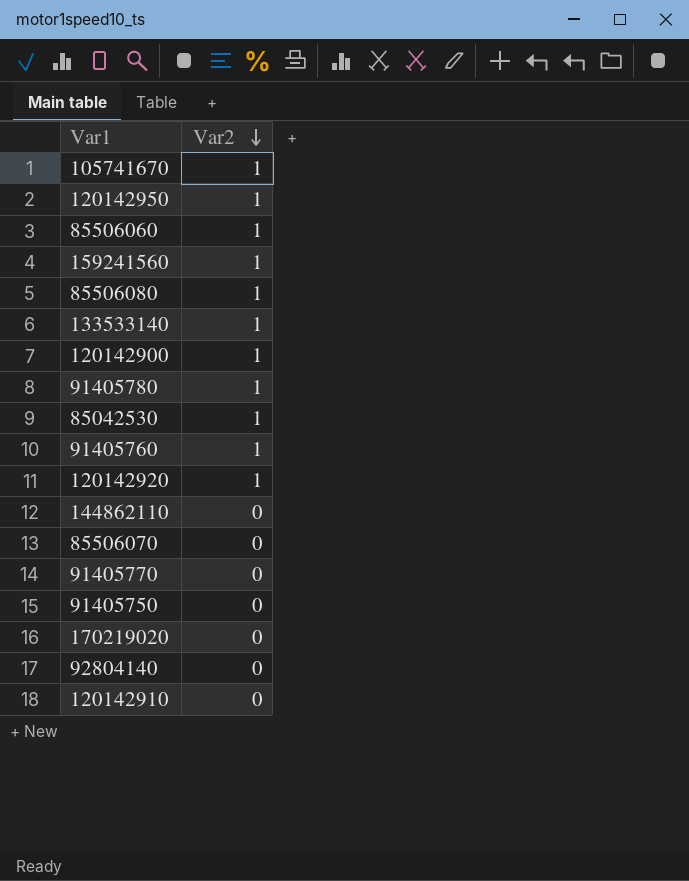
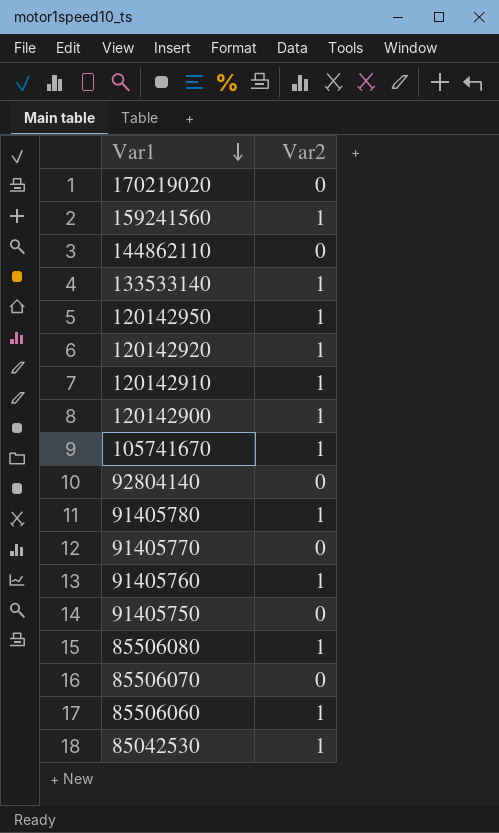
row order: Var2 descending -> Var1 descending
120142910 | Var2: 0 -> 1

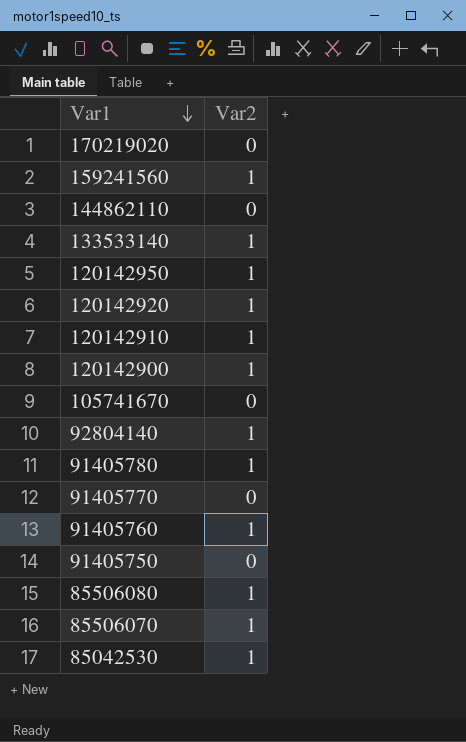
row 85506060: 1 -> none
105741670 | Var2: 1 -> 0
92804140 | Var2: 0 -> 1
85506070 | Var2: 0 -> 1

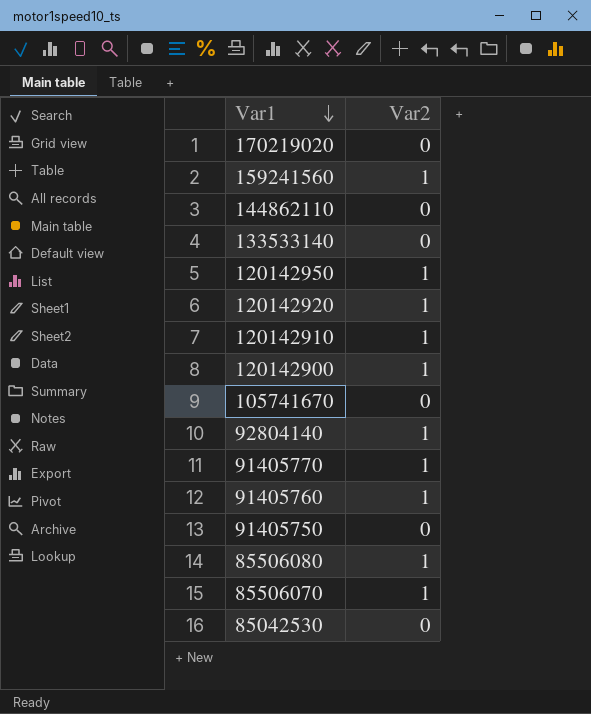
row 91405780: 1 -> none
133533140 | Var2: 1 -> 0
91405770 | Var2: 0 -> 1
85042530 | Var2: 1 -> 0

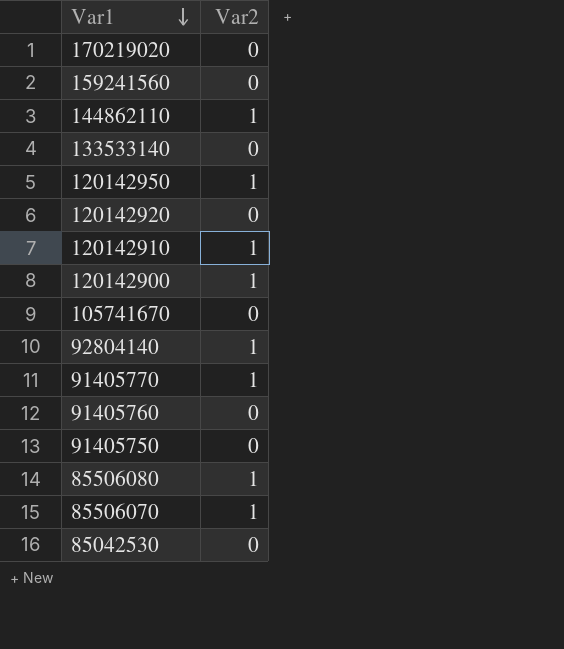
159241560 | Var2: 1 -> 0
144862110 | Var2: 0 -> 1
120142920 | Var2: 1 -> 0
91405760 | Var2: 1 -> 0

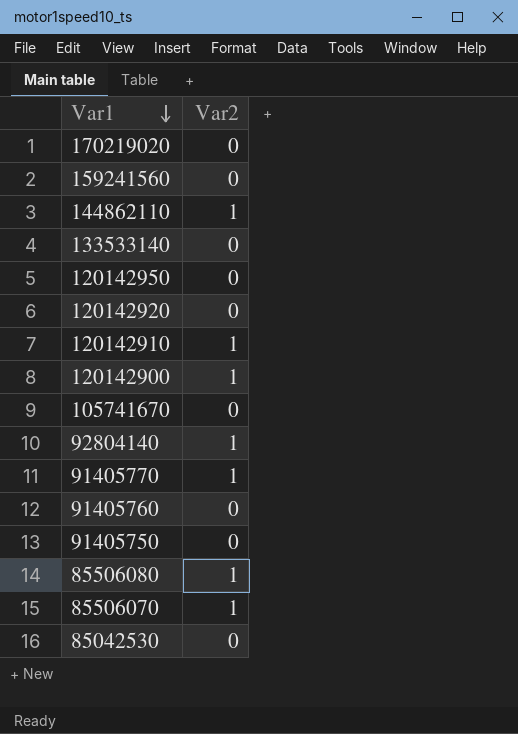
120142950 | Var2: 1 -> 0

